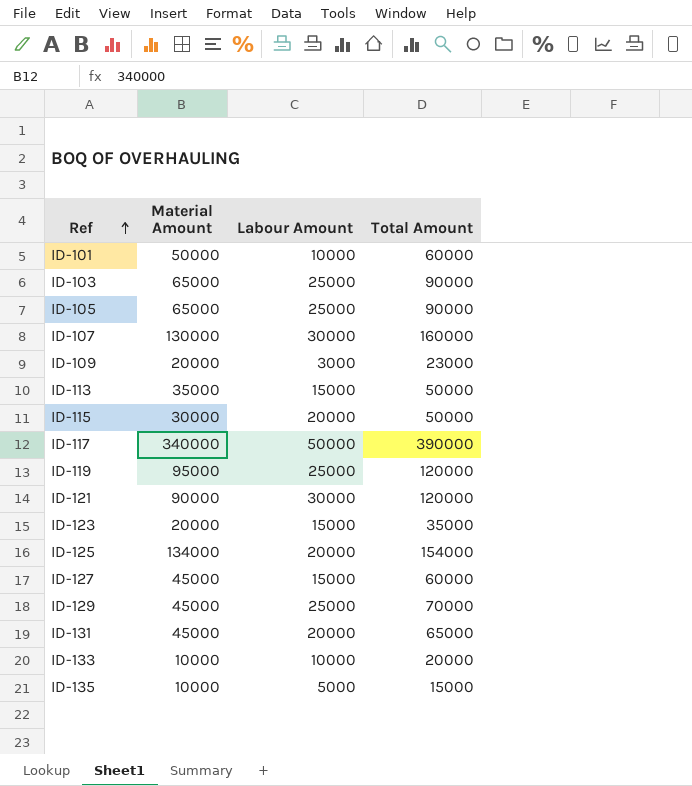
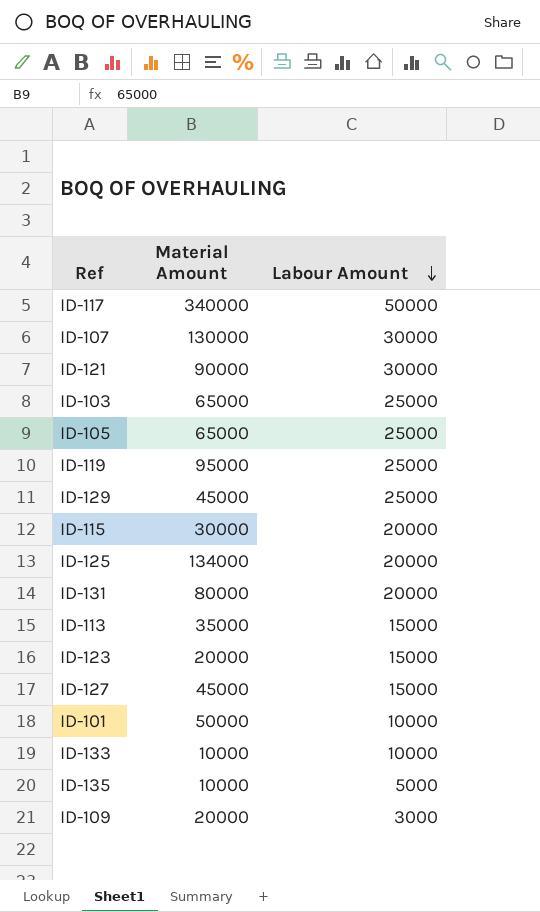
row order: Ref ascending -> Labour Amount descending
column Total Amount | formula: [Material Amount] + [Labour Amount] -> none
ID-131 | Material Amount: 45000 -> 80000

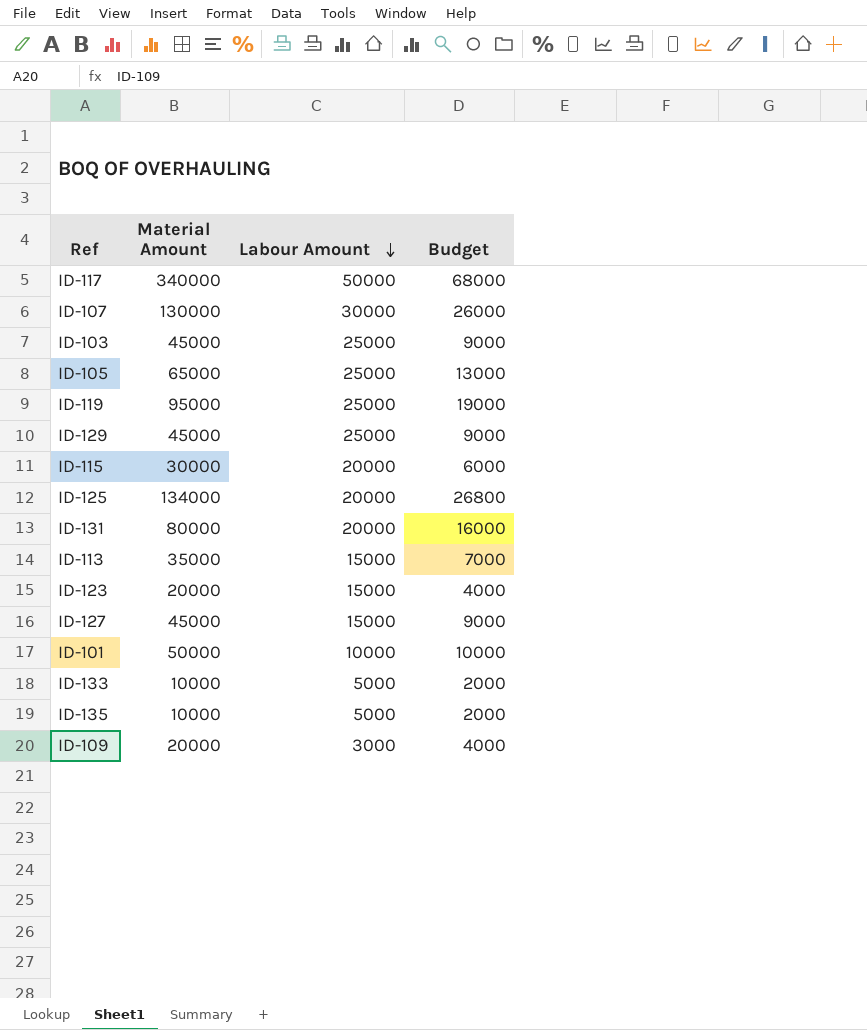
column Budget | formula: none -> [Material Amount] * 0.2
row ID-121: 90000 | 30000 -> none
ID-103 | Material Amount: 65000 -> 45000
ID-133 | Labour Amount: 10000 -> 5000

